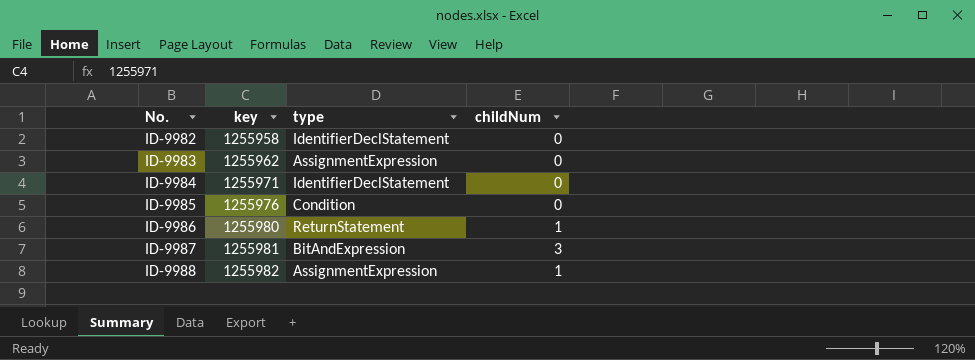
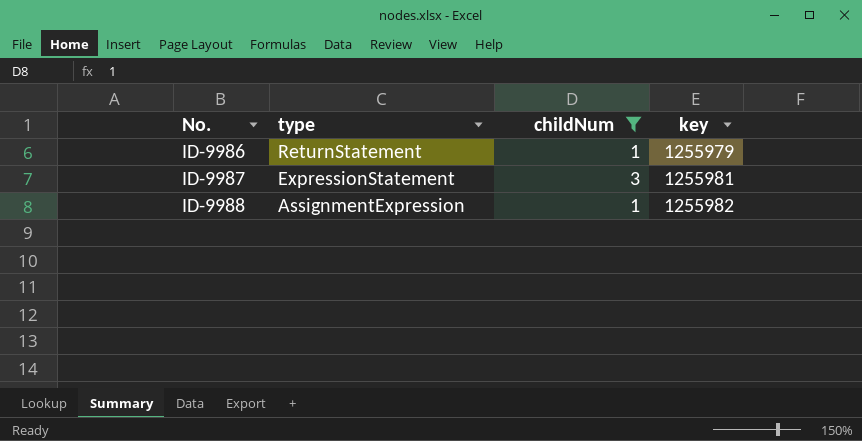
filter: none -> childNum != 0
column key | position: 2 -> 4
ID-9986 | key: 1255980 -> 1255979
ID-9987 | type: BitAndExpression -> ExpressionStatement

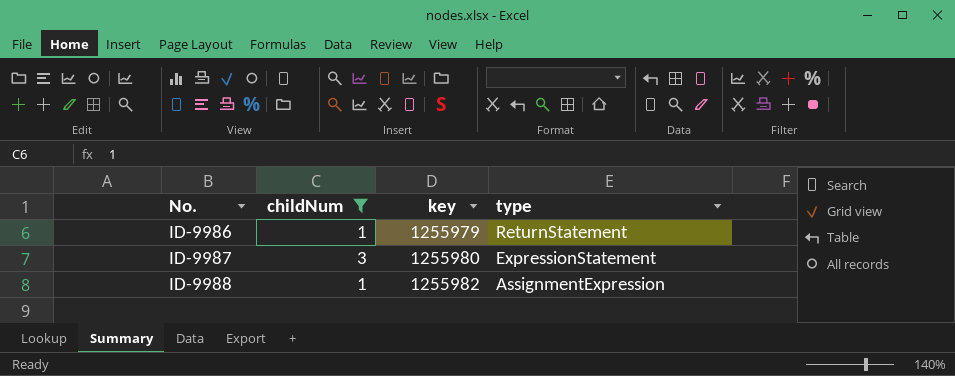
column type | position: 2 -> 4
ID-9987 | key: 1255981 -> 1255980

